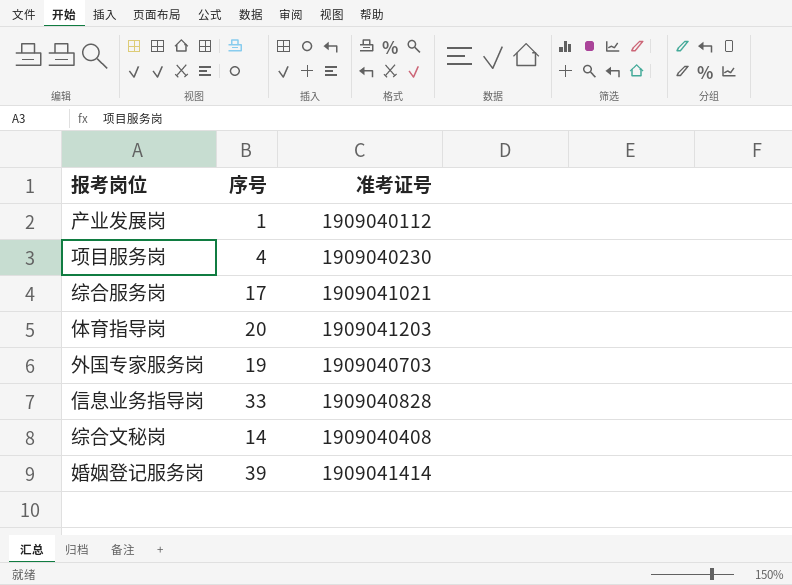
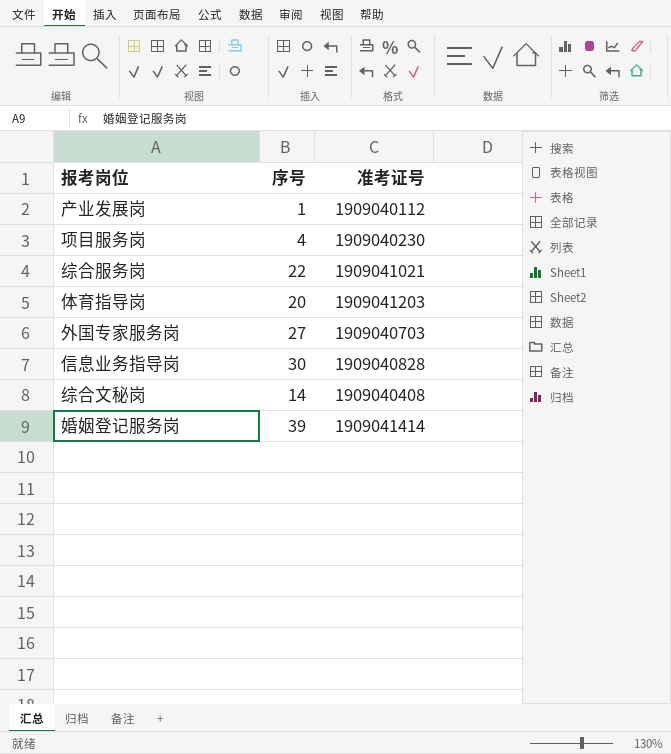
综合服务岗 | 序号: 17 -> 22
外国专家服务岗 | 序号: 19 -> 27
信息业务指导岗 | 序号: 33 -> 30

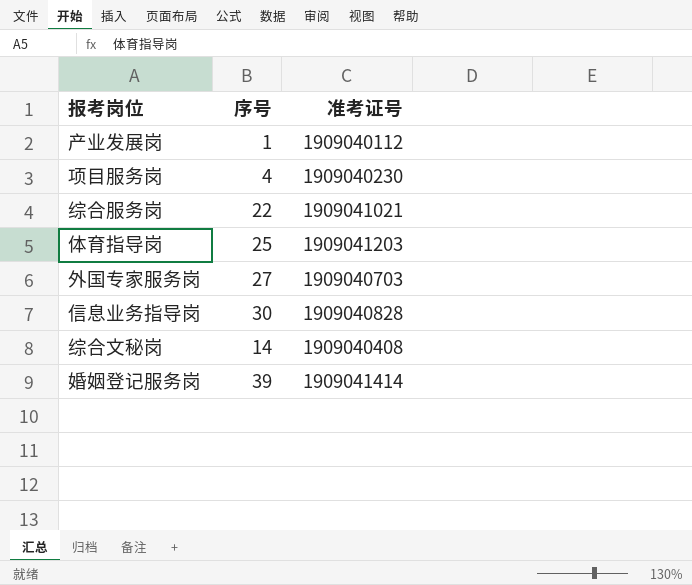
体育指导岗 | 序号: 20 -> 25

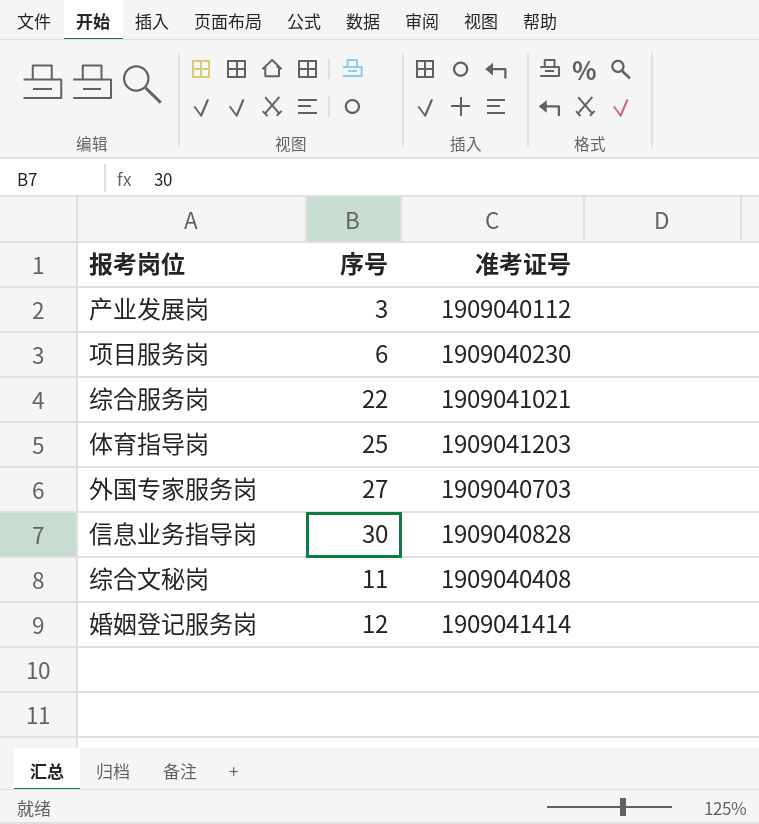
产业发展岗 | 序号: 1 -> 3
项目服务岗 | 序号: 4 -> 6
综合文秘岗 | 序号: 14 -> 11
婚姻登记服务岗 | 序号: 39 -> 12

